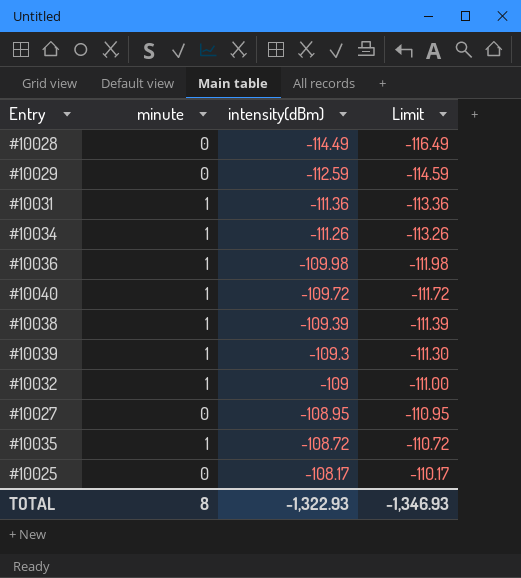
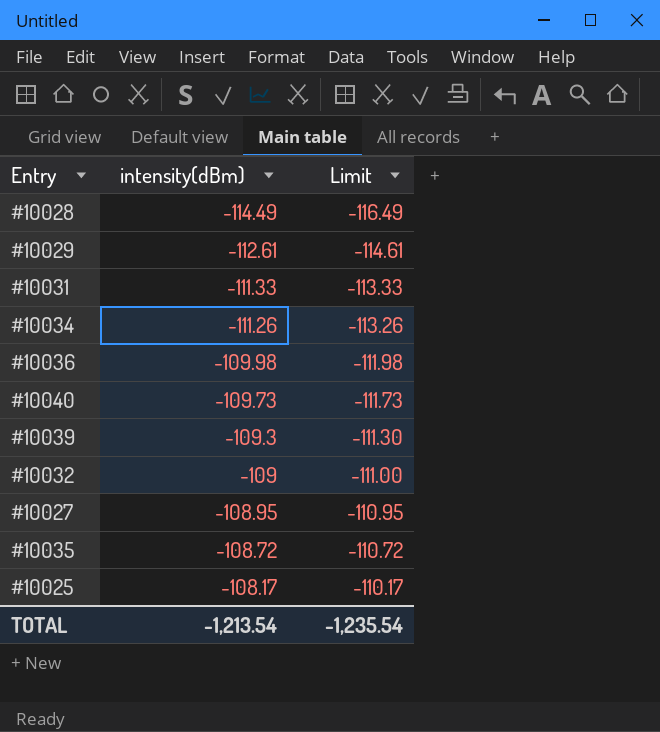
column minute | position: 2 -> none
row #10038: 1 | -109.39 | -111.39 -> none
#10029 | intensity(dBm): -112.59 -> -112.61
#10029 | Limit: -114.59 -> -114.61
#10031 | intensity(dBm): -111.36 -> -111.33
#10031 | Limit: -113.36 -> -113.33
#10040 | intensity(dBm): -109.72 -> -109.73
#10040 | Limit: -111.72 -> -111.73
TOTAL | intensity(dBm): -1,322.93 -> -1,213.54
TOTAL | Limit: -1,346.93 -> -1,235.54

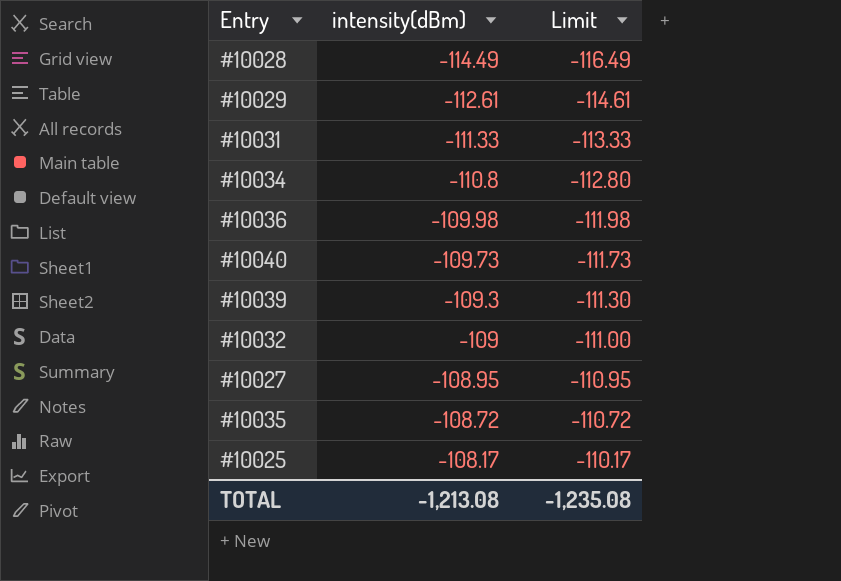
#10034 | intensity(dBm): -111.26 -> -110.8
#10034 | Limit: -113.26 -> -112.80
TOTAL | intensity(dBm): -1,213.54 -> -1,213.08
TOTAL | Limit: -1,235.54 -> -1,235.08

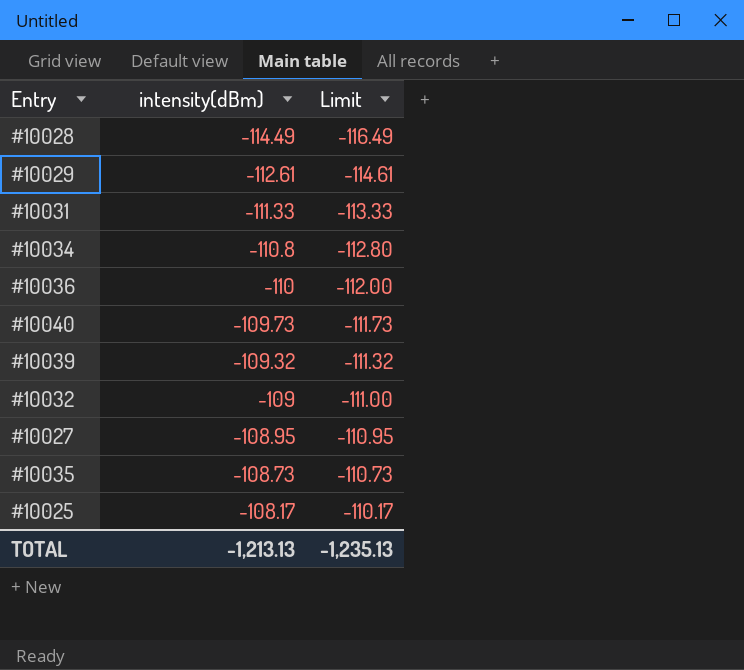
#10036 | intensity(dBm): -109.98 -> -110
#10036 | Limit: -111.98 -> -112.00
#10039 | intensity(dBm): -109.3 -> -109.32
#10039 | Limit: -111.30 -> -111.32
#10035 | intensity(dBm): -108.72 -> -108.73
#10035 | Limit: -110.72 -> -110.73
TOTAL | intensity(dBm): -1,213.08 -> -1,213.13
TOTAL | Limit: -1,235.08 -> -1,235.13

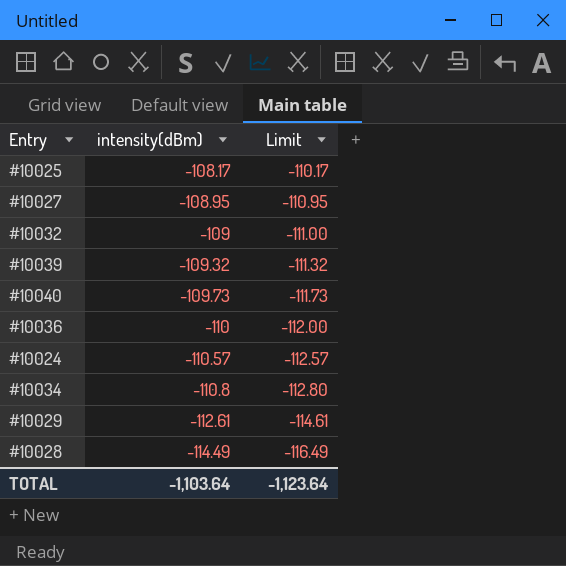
row order: intensity(dBm) ascending -> intensity(dBm) descending
row #10031: -111.33 | -113.33 -> none
row #10035: -108.73 | -110.73 -> none
row #10024: none -> -110.57 | -112.57
TOTAL | intensity(dBm): -1,213.13 -> -1,103.64
TOTAL | Limit: -1,235.13 -> -1,123.64

